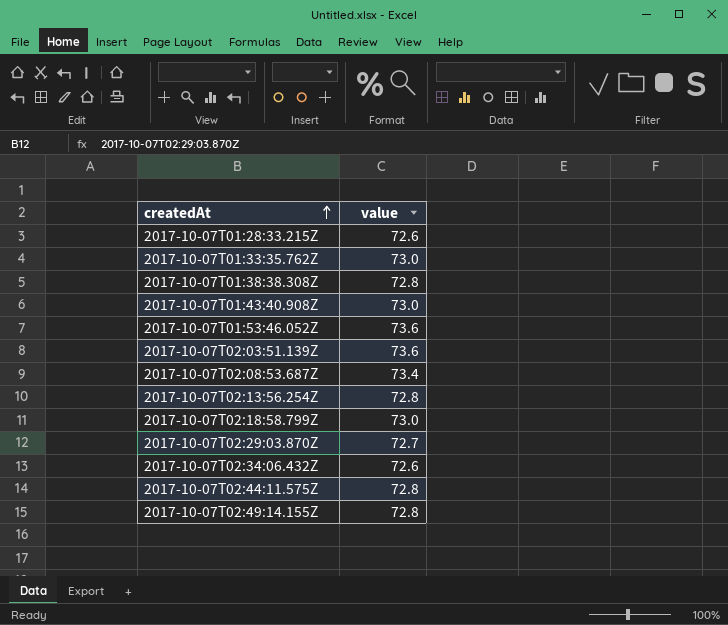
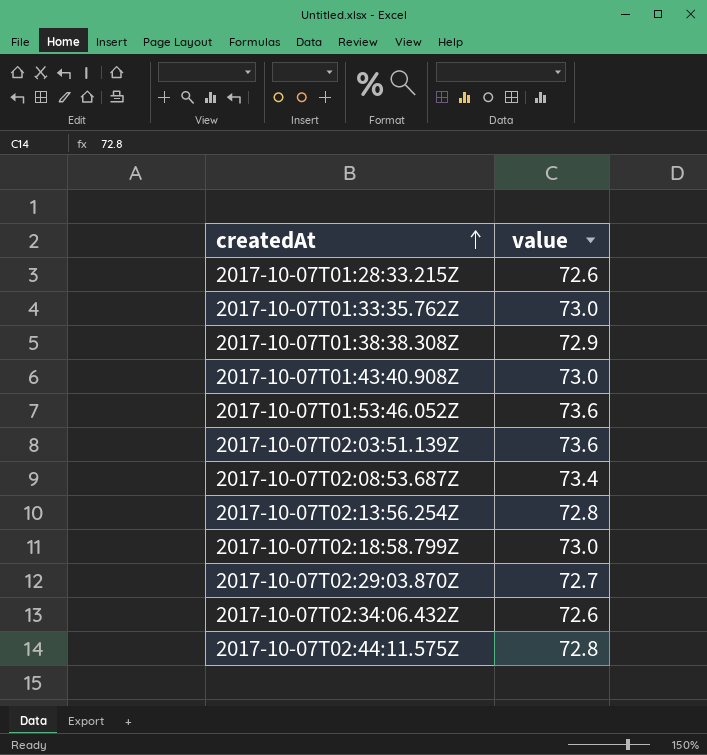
row 2017-10-07T02:49:14.155Z: 72.8 -> none
2017-10-07T01:38:38.308Z | value: 72.8 -> 72.9

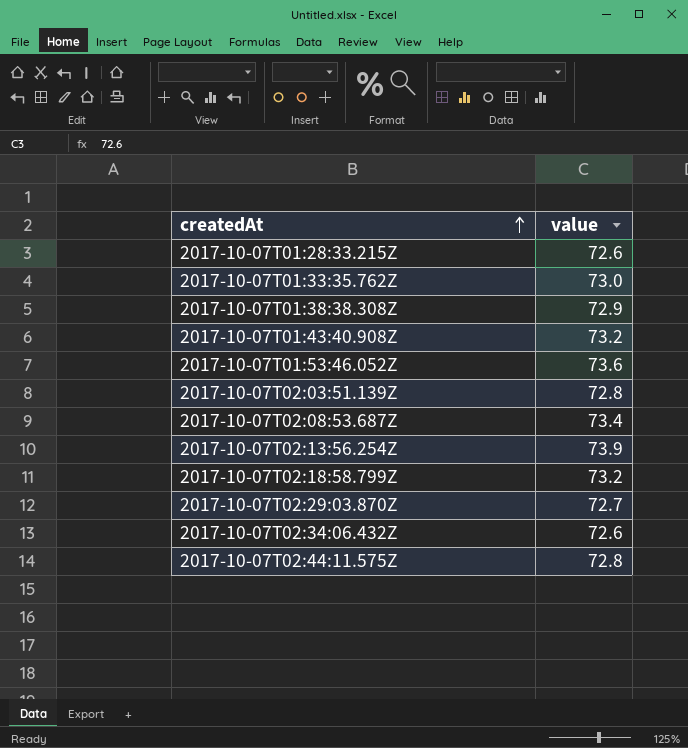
2017-10-07T01:43:40.908Z | value: 73.0 -> 73.2
2017-10-07T02:03:51.139Z | value: 73.6 -> 72.8
2017-10-07T02:13:56.254Z | value: 72.8 -> 73.9
2017-10-07T02:18:58.799Z | value: 73.0 -> 73.2

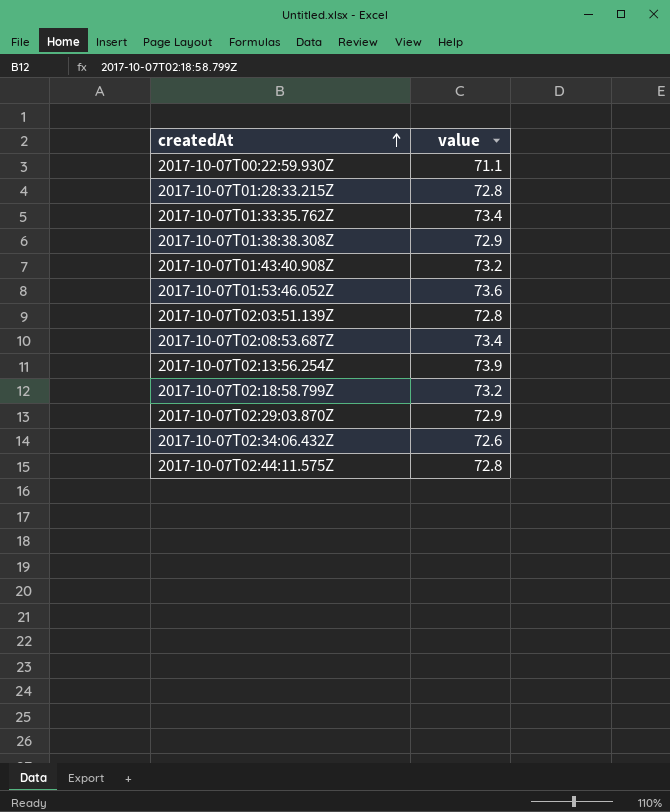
row 2017-10-07T00:22:59.930Z: none -> 71.1
2017-10-07T01:28:33.215Z | value: 72.6 -> 72.8
2017-10-07T01:33:35.762Z | value: 73.0 -> 73.4
2017-10-07T02:29:03.870Z | value: 72.7 -> 72.9

